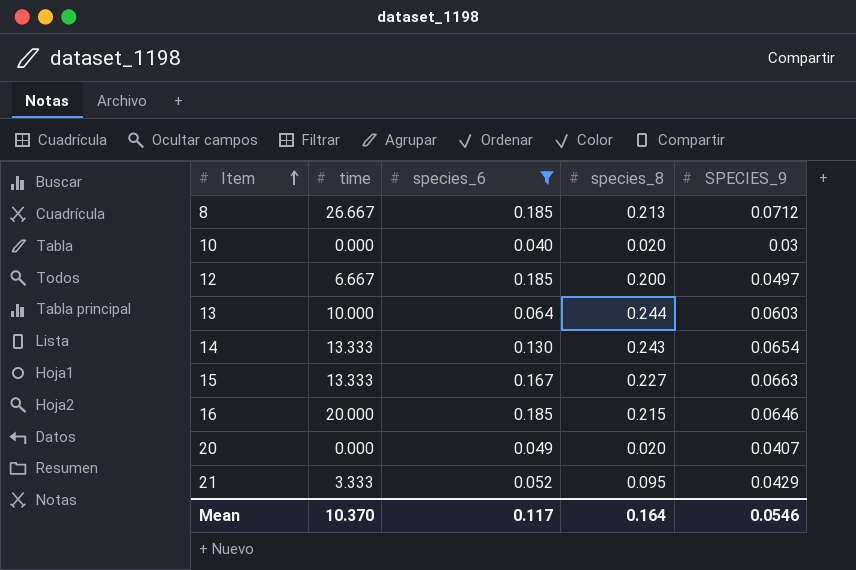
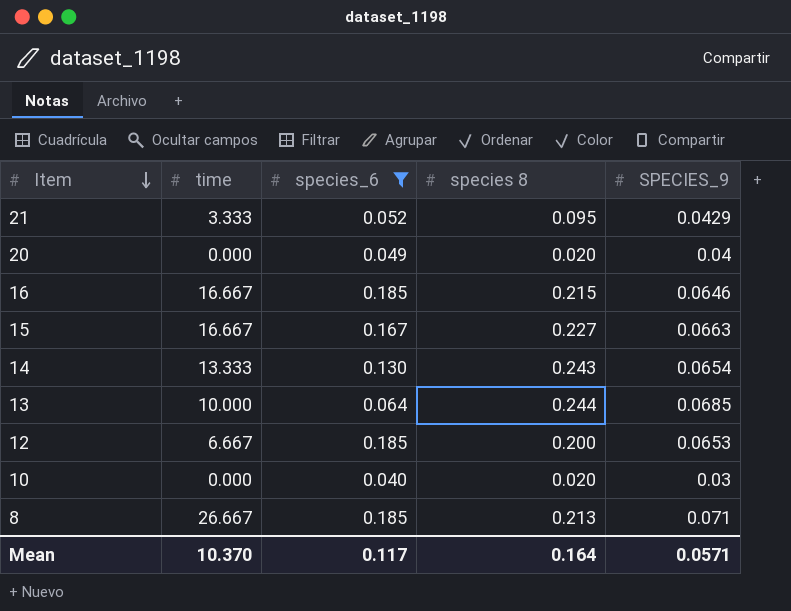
row order: Item ascending -> Item descending
column name: species_8 -> species 8
20 | SPECIES_9: 0.0407 -> 0.04
16 | time: 20.000 -> 16.667
15 | time: 13.333 -> 16.667
13 | SPECIES_9: 0.0603 -> 0.0685
12 | SPECIES_9: 0.0497 -> 0.0653
8 | SPECIES_9: 0.0712 -> 0.071
Mean | SPECIES_9: 0.0546 -> 0.0571

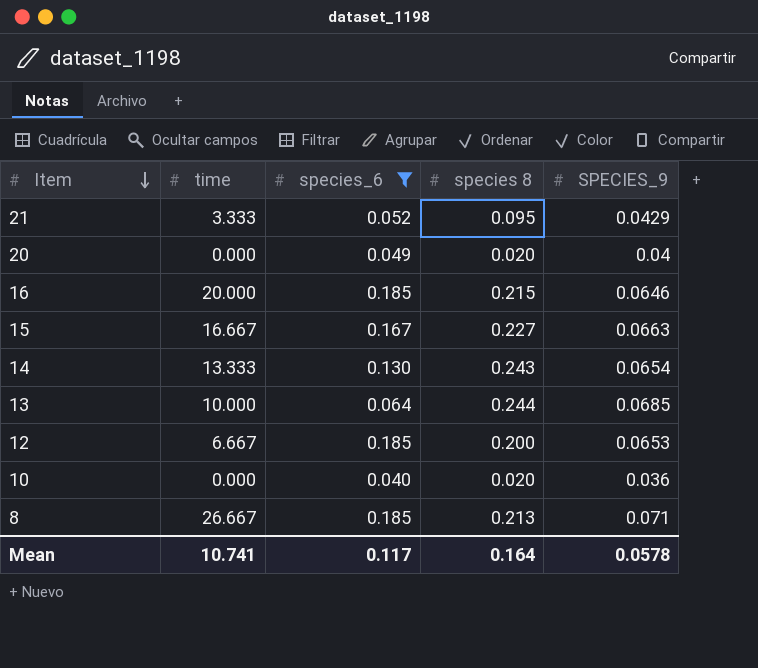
16 | time: 16.667 -> 20.000
10 | SPECIES_9: 0.03 -> 0.036
Mean | time: 10.370 -> 10.741
Mean | SPECIES_9: 0.0571 -> 0.0578

